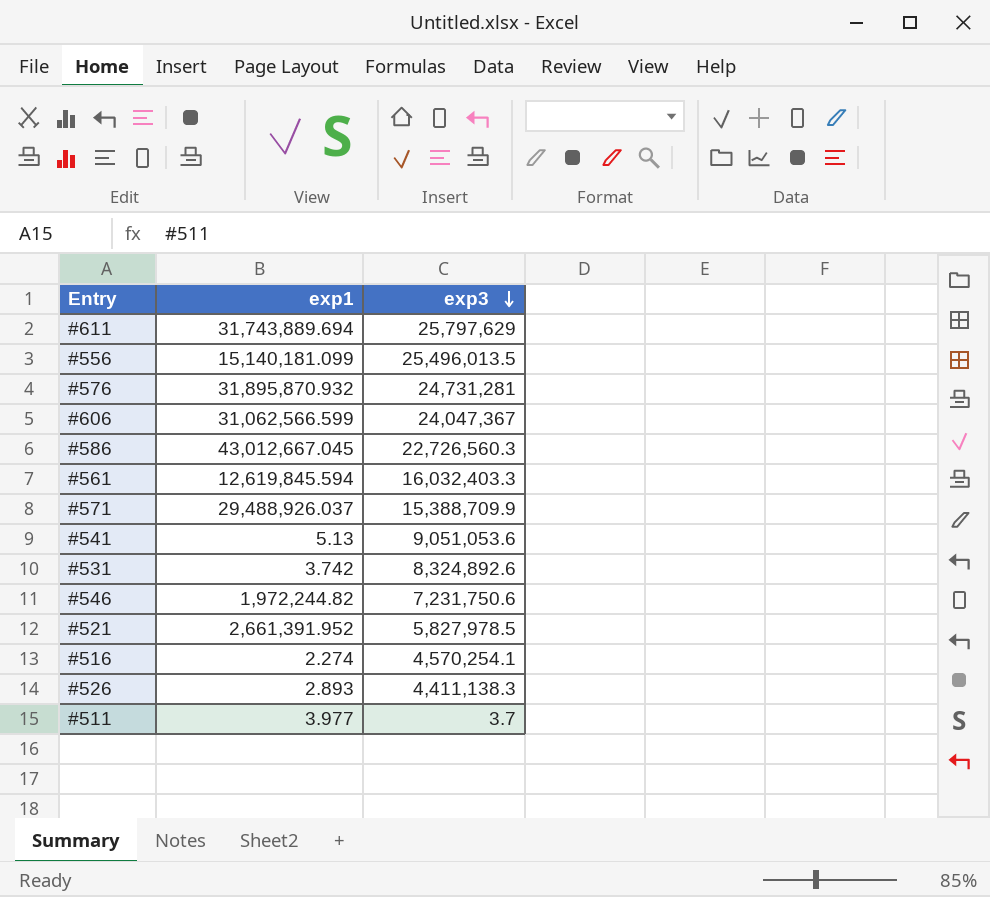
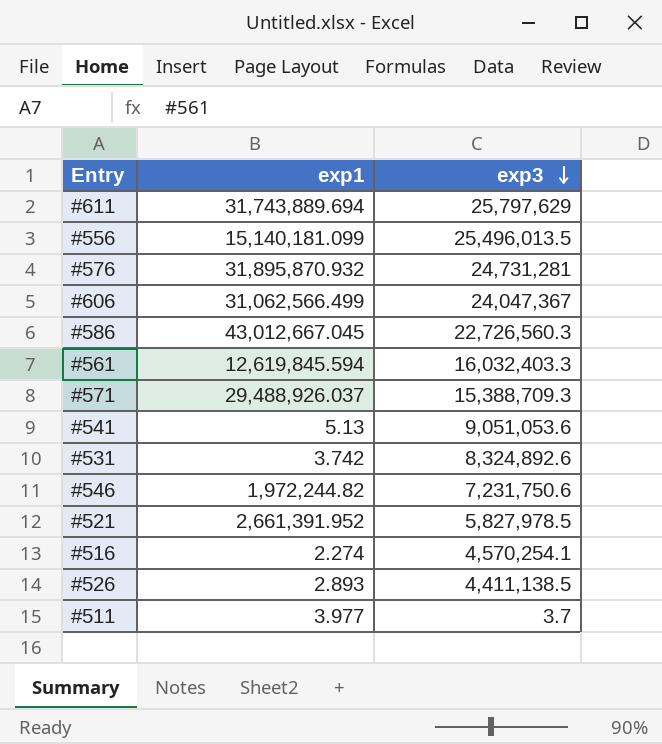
#606 | exp1: 31,062,566.599 -> 31,062,566.499
#571 | exp3: 15,388,709.9 -> 15,388,709.3
#526 | exp3: 4,411,138.3 -> 4,411,138.5

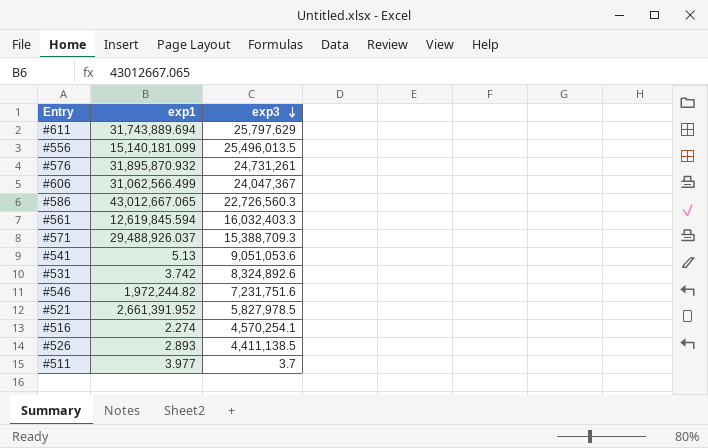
#576 | exp3: 24,731,281 -> 24,731,261
#586 | exp1: 43,012,667.045 -> 43,012,667.065
#546 | exp3: 7,231,750.6 -> 7,231,751.6

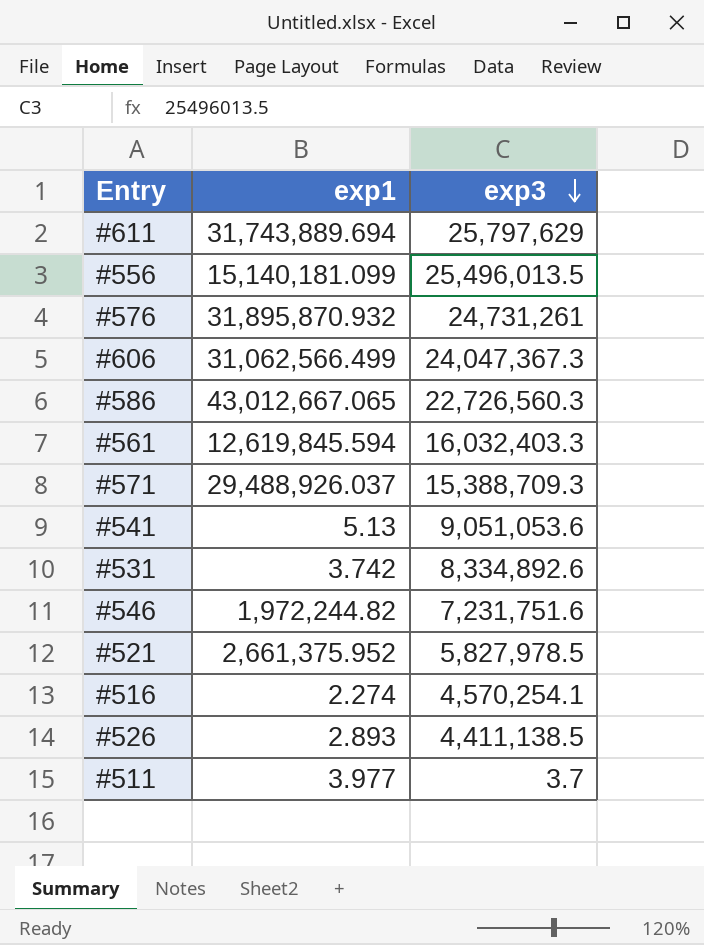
#606 | exp3: 24,047,367 -> 24,047,367.3
#531 | exp3: 8,324,892.6 -> 8,334,892.6
#521 | exp1: 2,661,391.952 -> 2,661,375.952

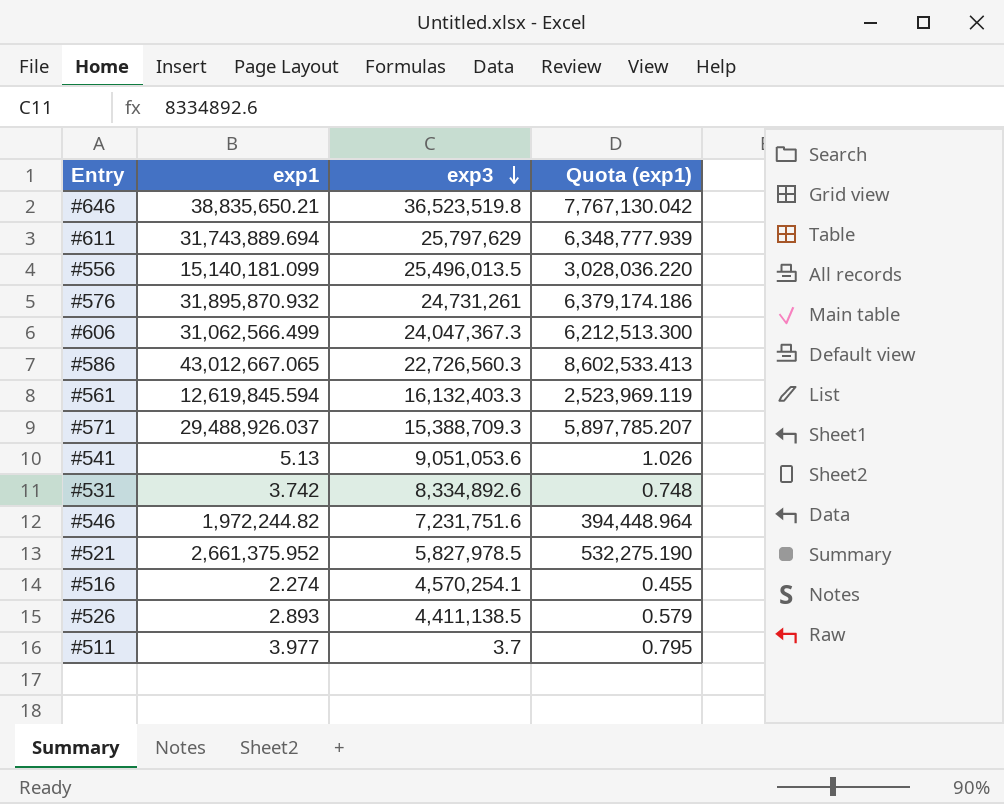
column Quota (exp1) | formula: none -> [exp1] * 0.2
row #646: none -> 38,835,650.21 | 36,523,519.8 | 7,767,130.042
#561 | exp3: 16,032,403.3 -> 16,132,403.3

